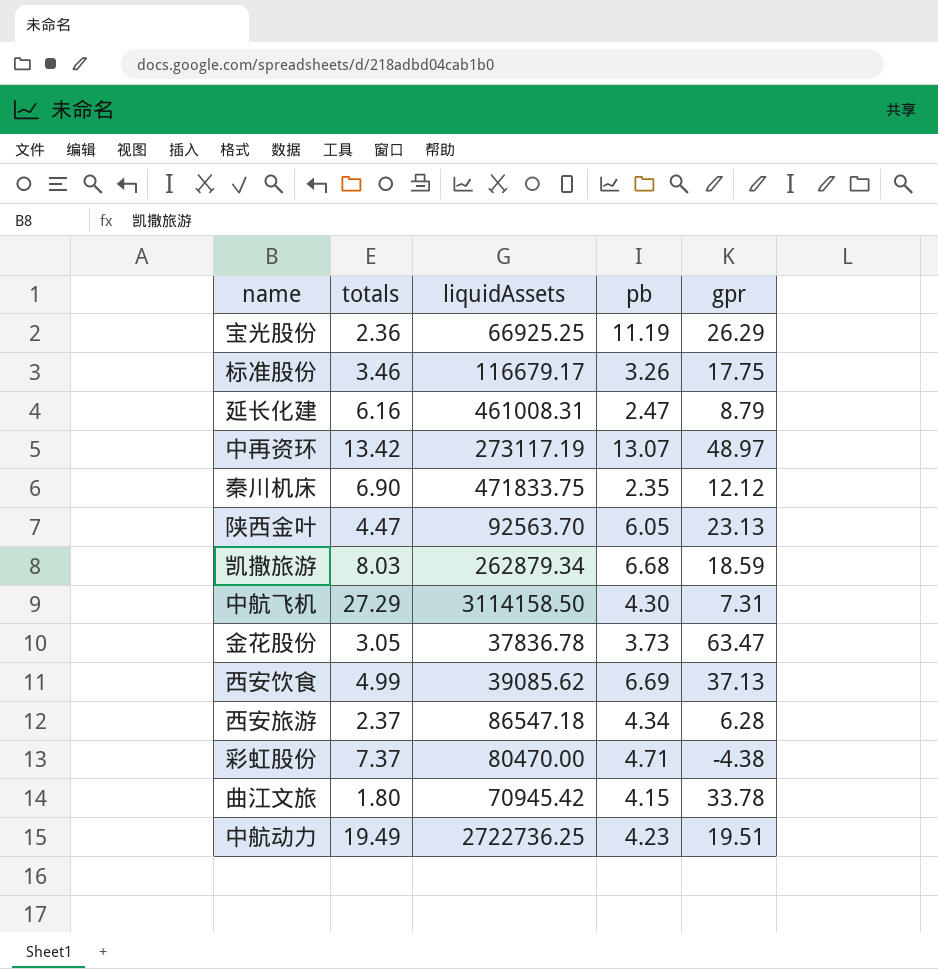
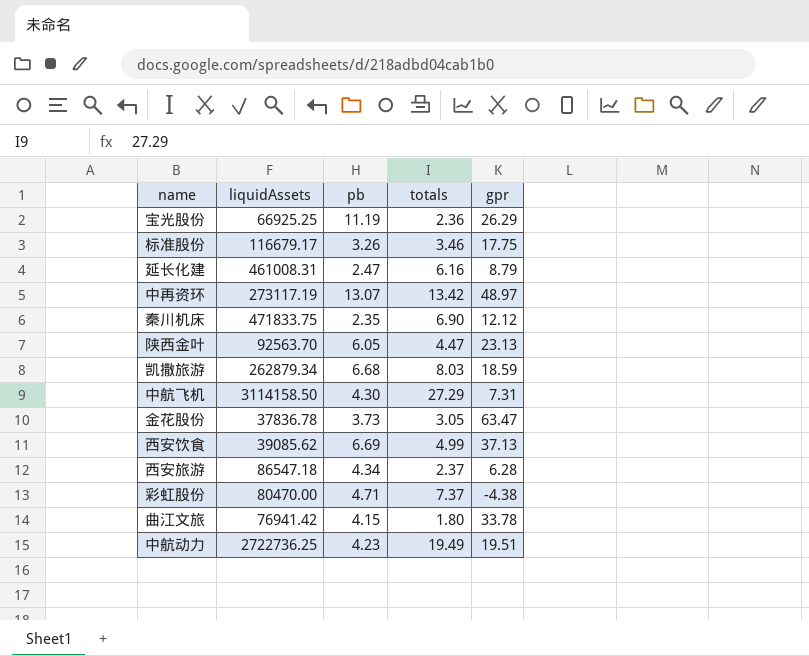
column totals | position: 2 -> 4
曲江文旅 | liquidAssets: 70945.42 -> 76941.42

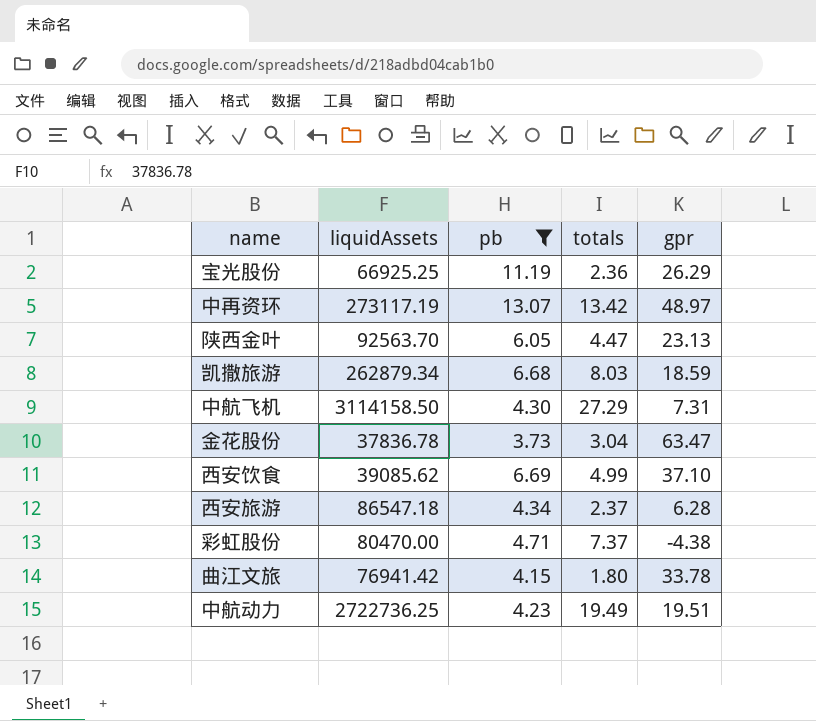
filter: none -> pb >= 3.73
金花股份 | totals: 3.05 -> 3.04
西安饮食 | gpr: 37.13 -> 37.10

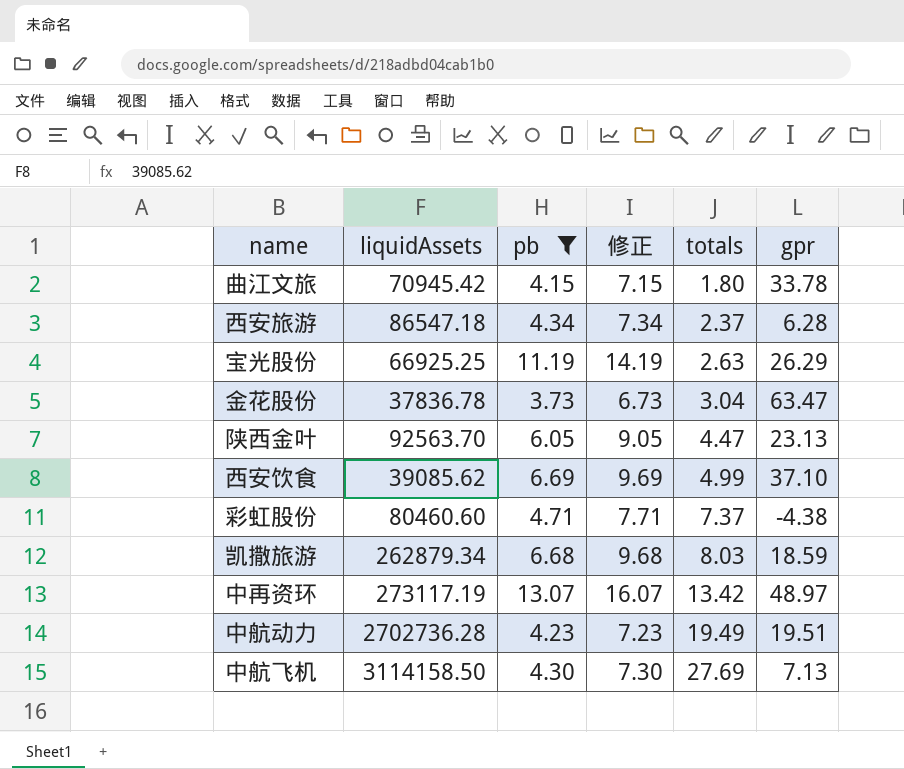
row order: none -> totals ascending
column 修正 | formula: none -> [pb] + 3
曲江文旅 | liquidAssets: 76941.42 -> 70945.42
宝光股份 | totals: 2.36 -> 2.63
彩虹股份 | liquidAssets: 80470.00 -> 80460.60
中航动力 | liquidAssets: 2722736.25 -> 2702736.28
中航飞机 | totals: 27.29 -> 27.69
中航飞机 | gpr: 7.31 -> 7.13

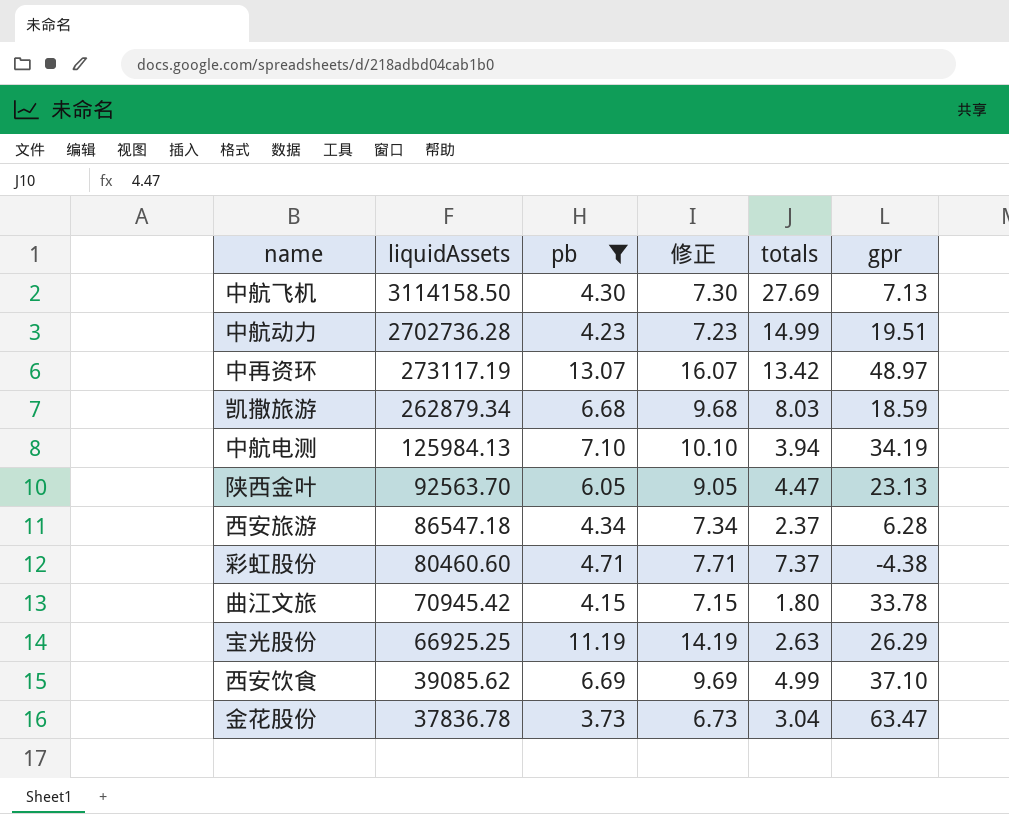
row order: totals ascending -> liquidAssets descending
中航动力 | totals: 19.49 -> 14.99
row 中航电测: none -> 125984.13 | 7.10 | 10.10 | 3.94 | 34.19

